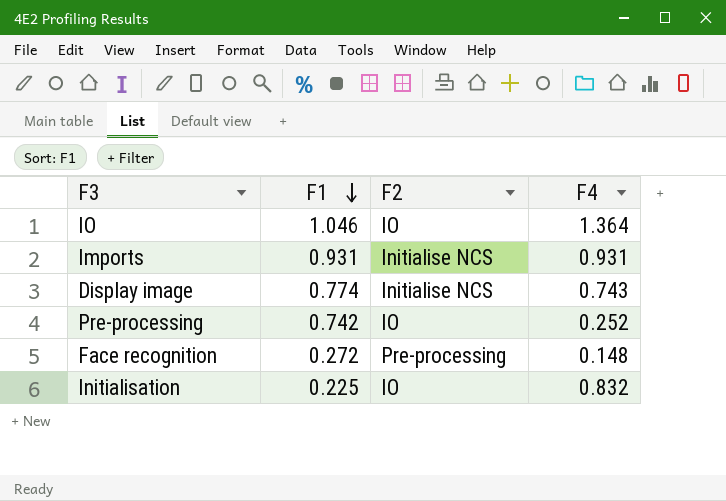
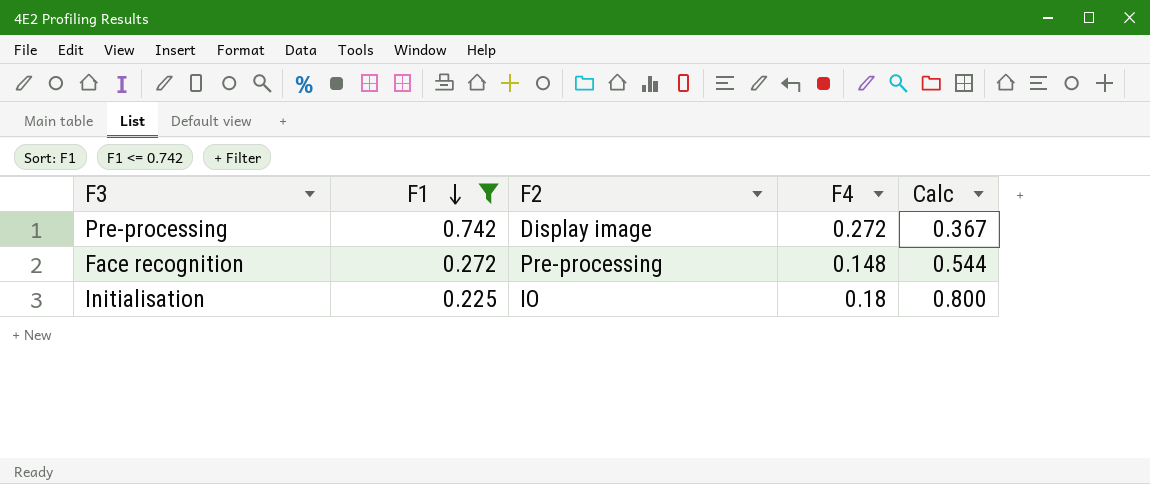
filter: none -> F1 <= 0.742
column Calc | formula: none -> [F4] / [F1]
Pre-processing | F2: IO -> Display image
Pre-processing | F4: 0.252 -> 0.272
Initialisation | F4: 0.832 -> 0.18

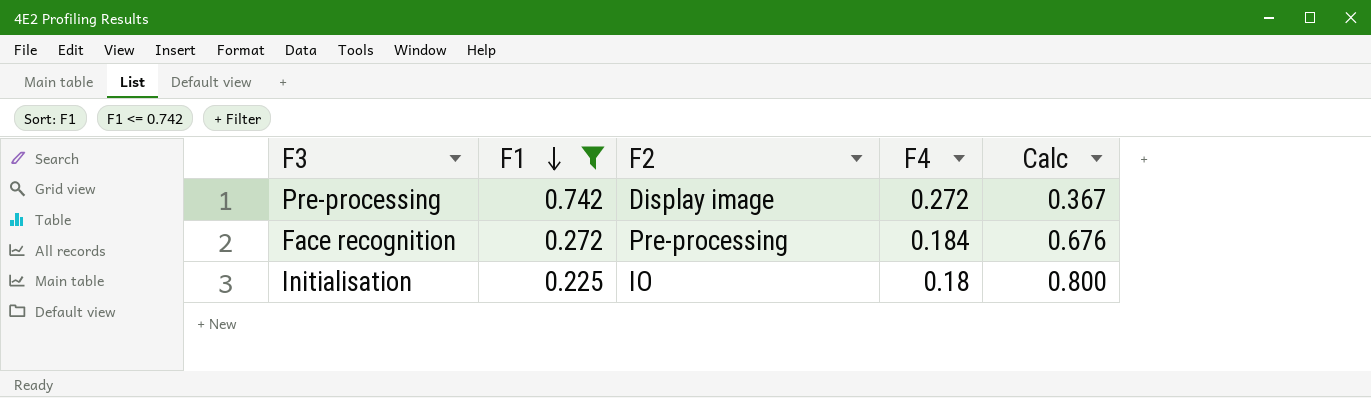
Face recognition | F4: 0.148 -> 0.184
Face recognition | Calc: 0.544 -> 0.676

